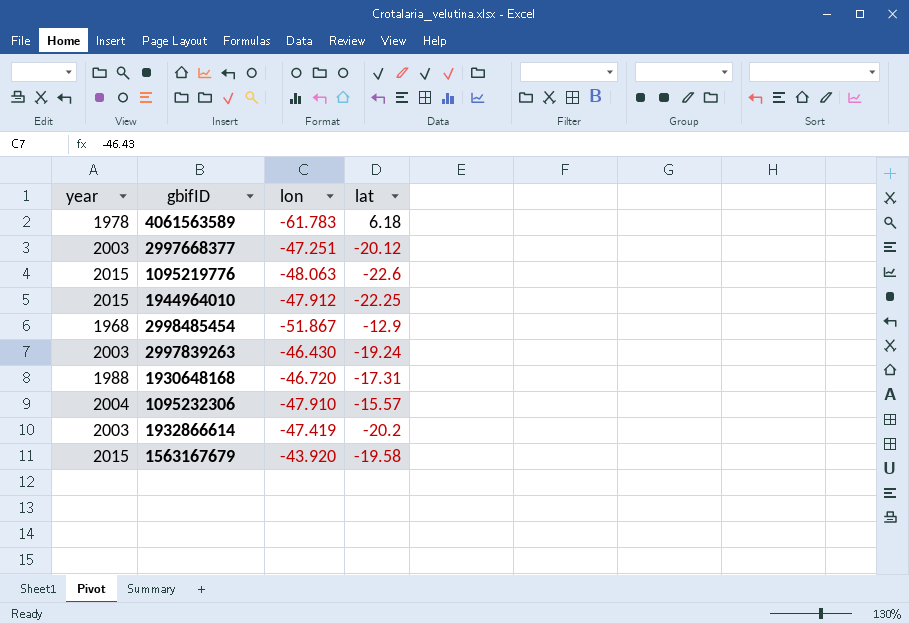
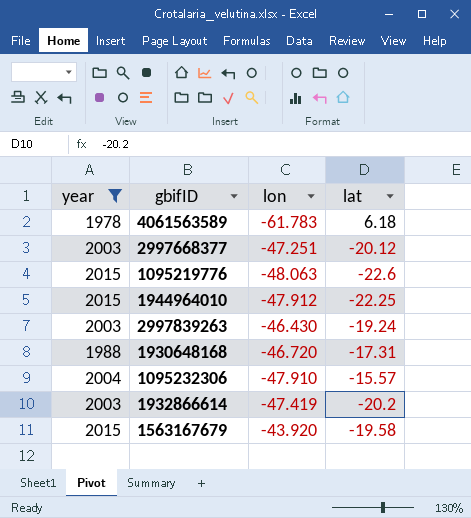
filter: none -> year != 1968

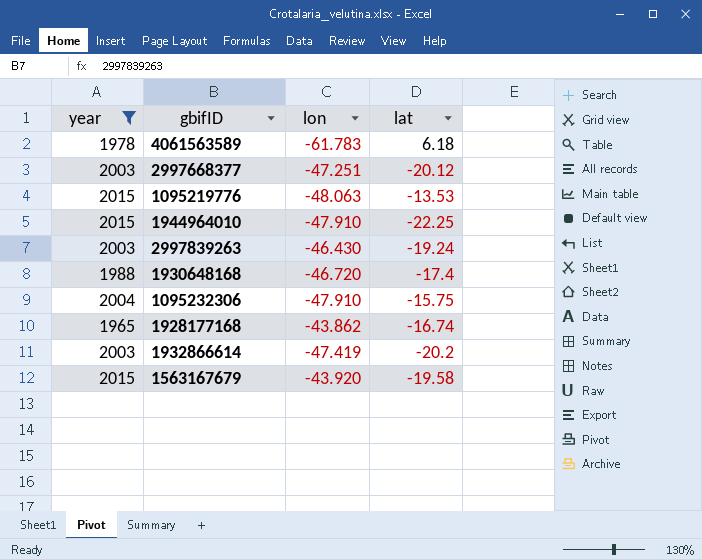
1095219776 | lat: -22.6 -> -13.53
1944964010 | lon: -47.912 -> -47.910
1930648168 | lat: -17.31 -> -17.4
1095232306 | lat: -15.57 -> -15.75
row 1928177168: none -> 1965 | -43.862 | -16.74

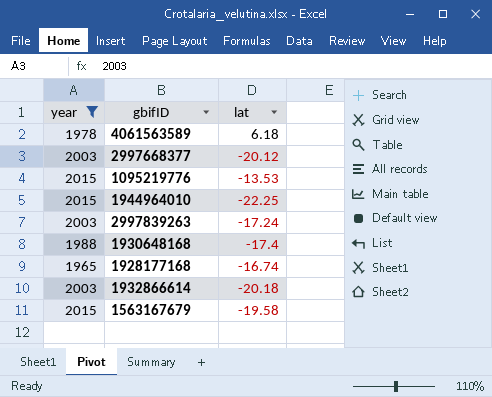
column lon | position: 3 -> none
row 1095232306: 2004 | -47.910 | -15.75 -> none
2997839263 | lat: -19.24 -> -17.24
1932866614 | lat: -20.2 -> -20.18

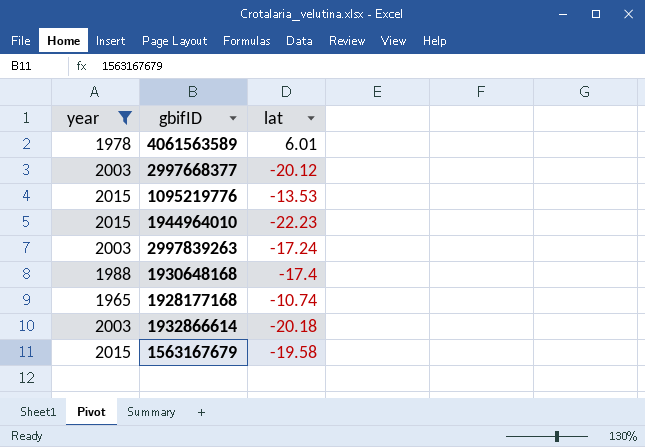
4061563589 | lat: 6.18 -> 6.01
1944964010 | lat: -22.25 -> -22.23
1928177168 | lat: -16.74 -> -10.74

